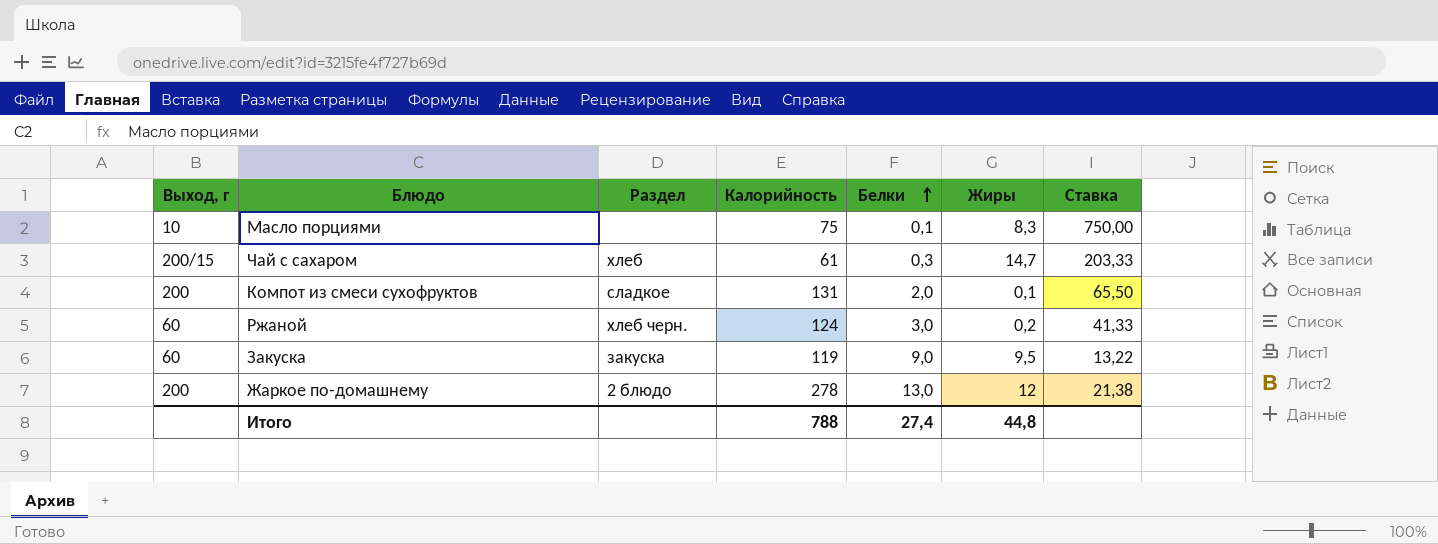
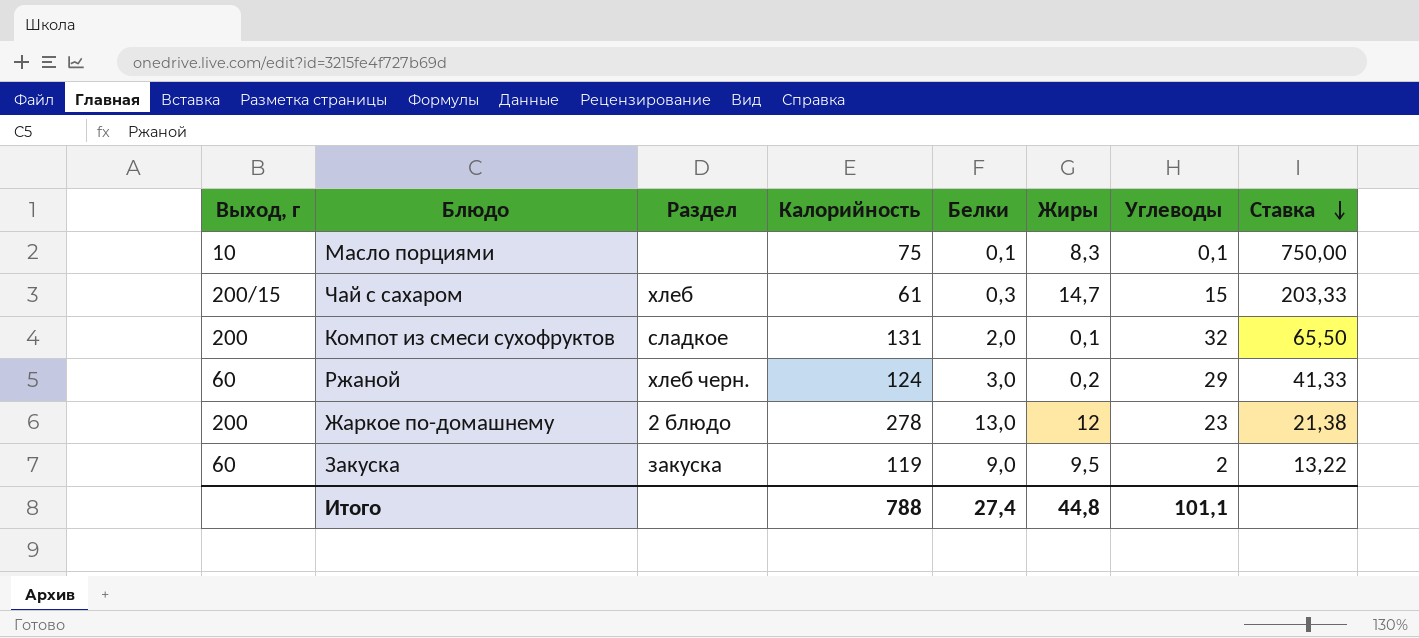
row order: Белки ascending -> Ставка descending
column Углеводы | position: none -> 7

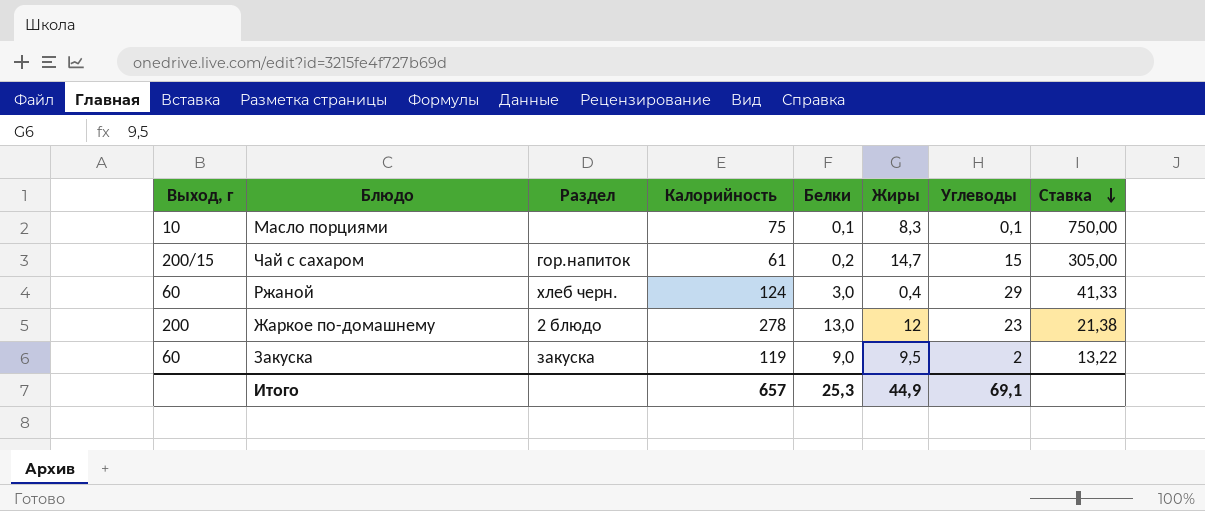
row Компот из смеси сухофруктов: 200 | сладкое | 131 | 2,0 | 0,1 | 32 | 65,50 -> none
Чай с сахаром | Раздел: хлеб -> гор.напиток
Чай с сахаром | Белки: 0,3 -> 0,2
Чай с сахаром | Ставка: 203,33 -> 305,00
Ржаной | Жиры: 0,2 -> 0,4
Итого | Калорийность: 788 -> 657
Итого | Белки: 27,4 -> 25,3
Итого | Жиры: 44,8 -> 44,9
Итого | Углеводы: 101,1 -> 69,1

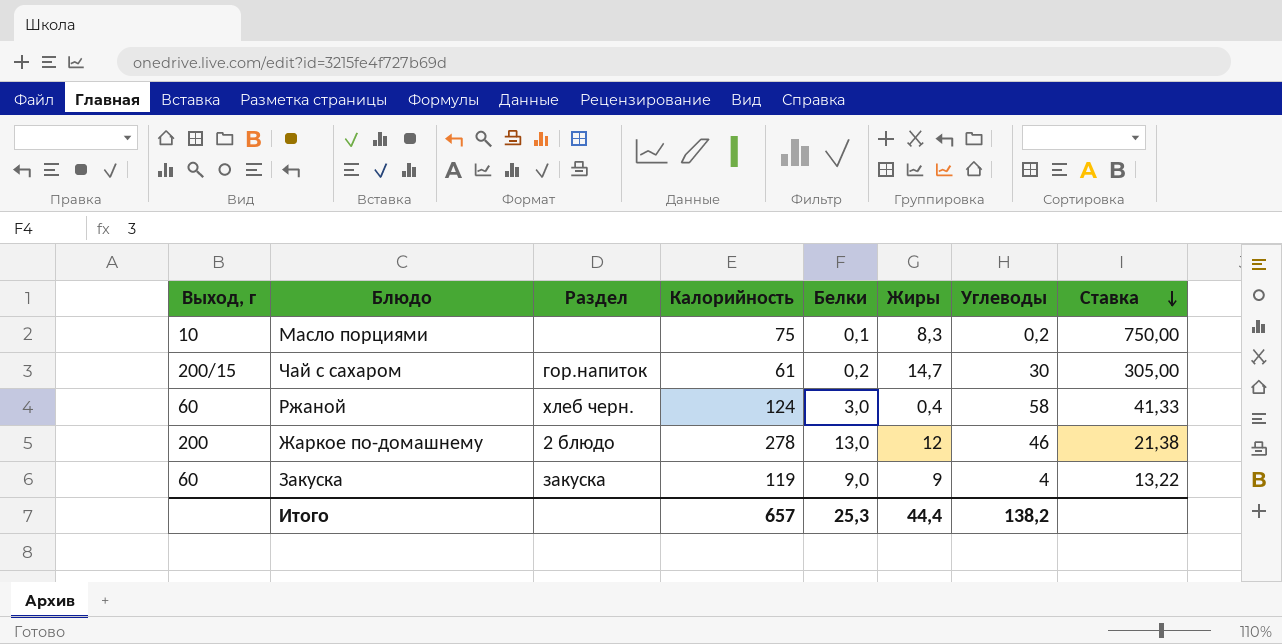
Масло порциями | Углеводы: 0,1 -> 0,2
Чай с сахаром | Углеводы: 15 -> 30
Ржаной | Углеводы: 29 -> 58
Жаркое по-домашнему | Углеводы: 23 -> 46
Закуска | Жиры: 9,5 -> 9
Закуска | Углеводы: 2 -> 4
Итого | Жиры: 44,9 -> 44,4
Итого | Углеводы: 69,1 -> 138,2

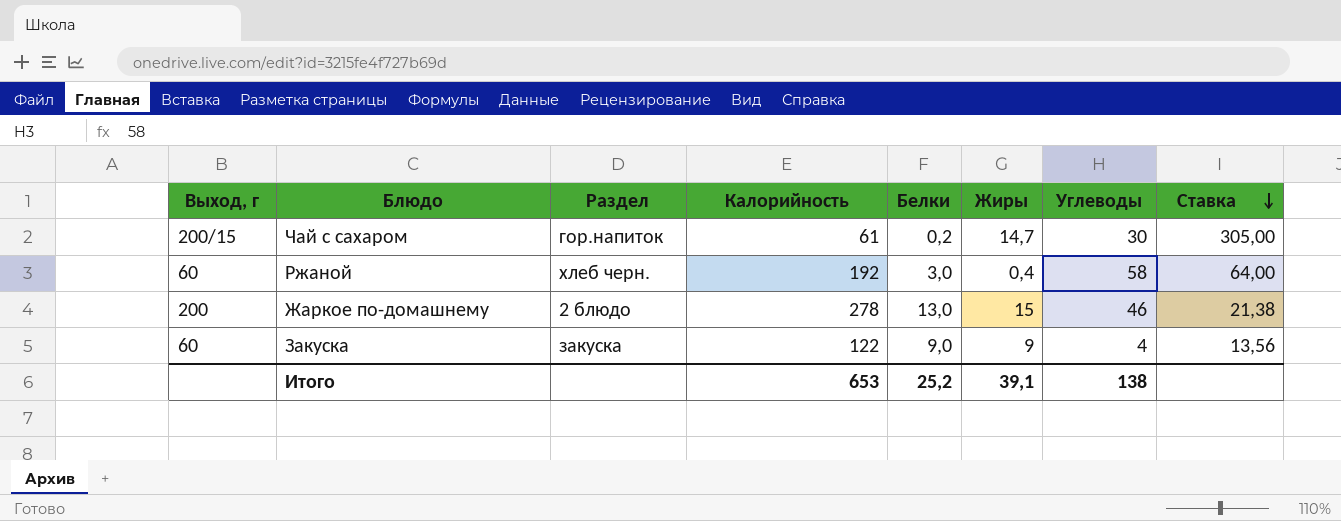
row Масло порциями: 10 | none | 75 | 0,1 | 8,3 | 0,2 | 750,00 -> none
Ржаной | Калорийность: 124 -> 192
Ржаной | Ставка: 41,33 -> 64,00
Жаркое по-домашнему | Жиры: 12 -> 15
Закуска | Калорийность: 119 -> 122
Закуска | Ставка: 13,22 -> 13,56
Итого | Калорийность: 657 -> 653
Итого | Белки: 25,3 -> 25,2
Итого | Жиры: 44,4 -> 39,1
Итого | Углеводы: 138,2 -> 138

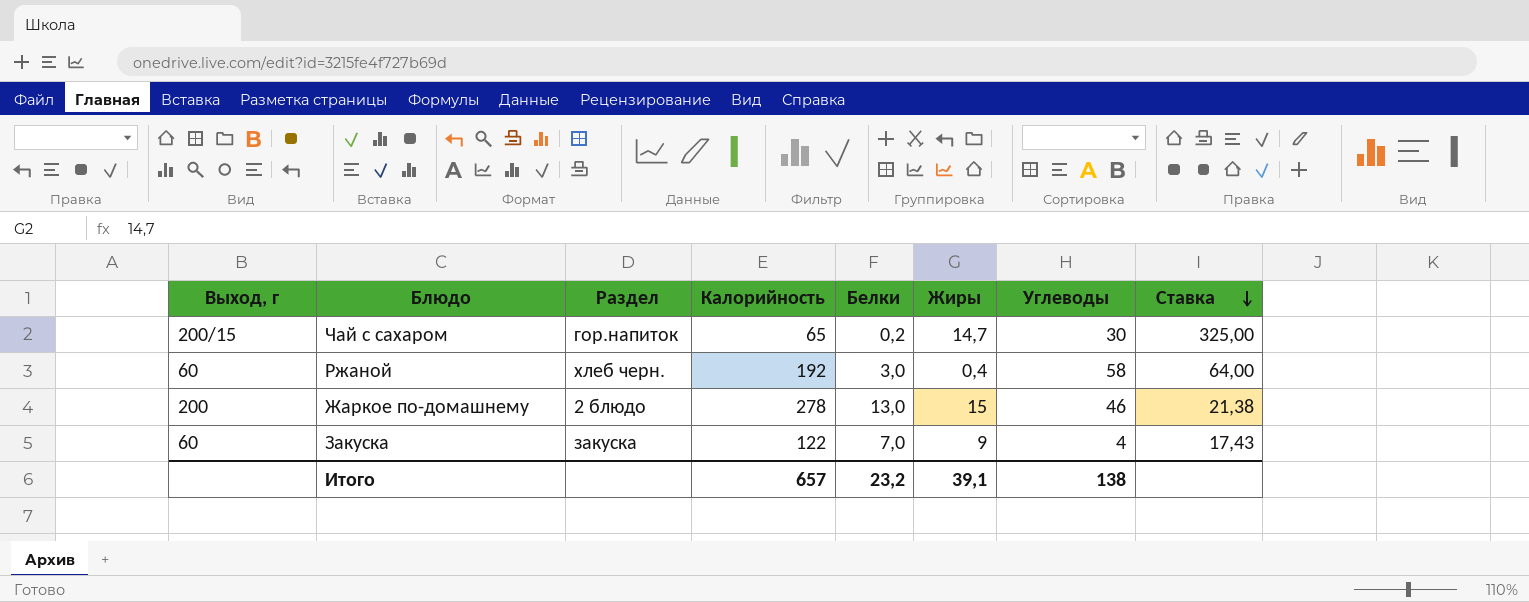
Чай с сахаром | Калорийность: 61 -> 65
Чай с сахаром | Ставка: 305,00 -> 325,00
Закуска | Белки: 9,0 -> 7,0
Закуска | Ставка: 13,56 -> 17,43
Итого | Калорийность: 653 -> 657
Итого | Белки: 25,2 -> 23,2

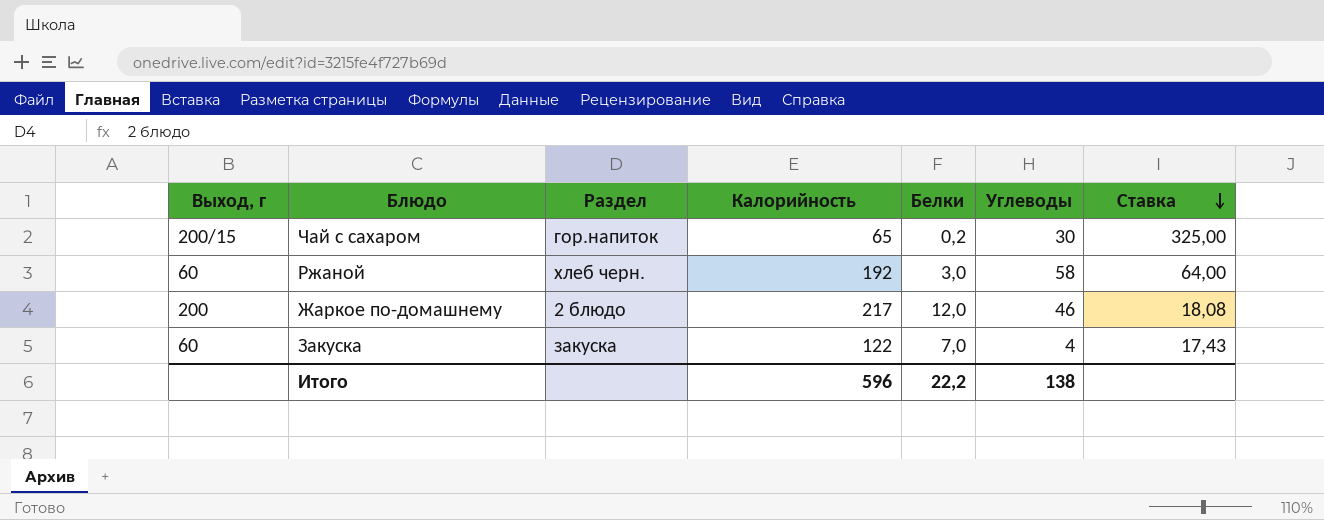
column Жиры | position: 6 -> none
Жаркое по-домашнему | Калорийность: 278 -> 217
Жаркое по-домашнему | Белки: 13,0 -> 12,0
Жаркое по-домашнему | Ставка: 21,38 -> 18,08
Итого | Калорийность: 657 -> 596
Итого | Белки: 23,2 -> 22,2

